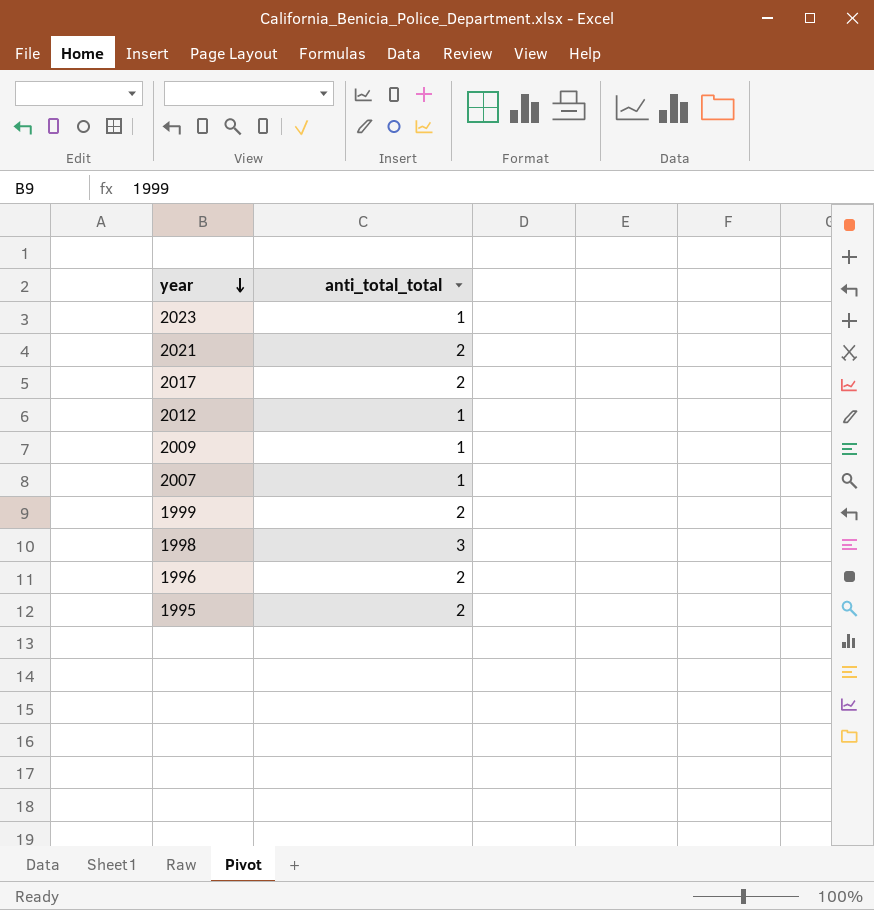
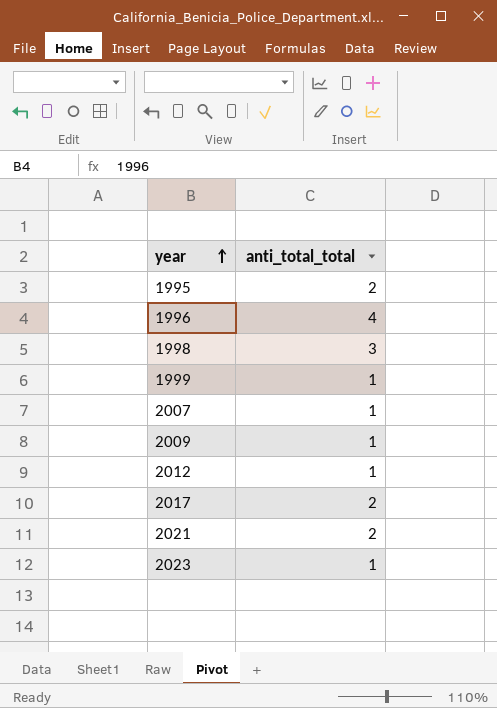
row order: year descending -> year ascending
1996 | anti_total_total: 2 -> 4
1999 | anti_total_total: 2 -> 1

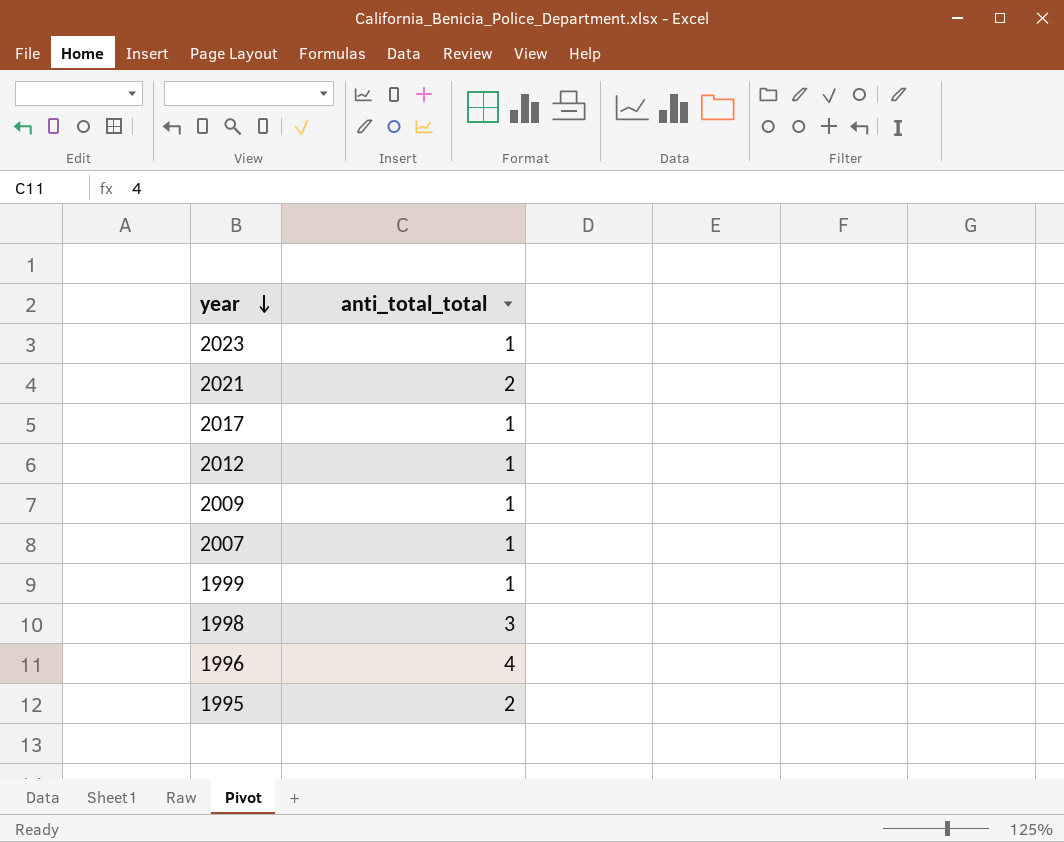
row order: year ascending -> year descending
2017 | anti_total_total: 2 -> 1

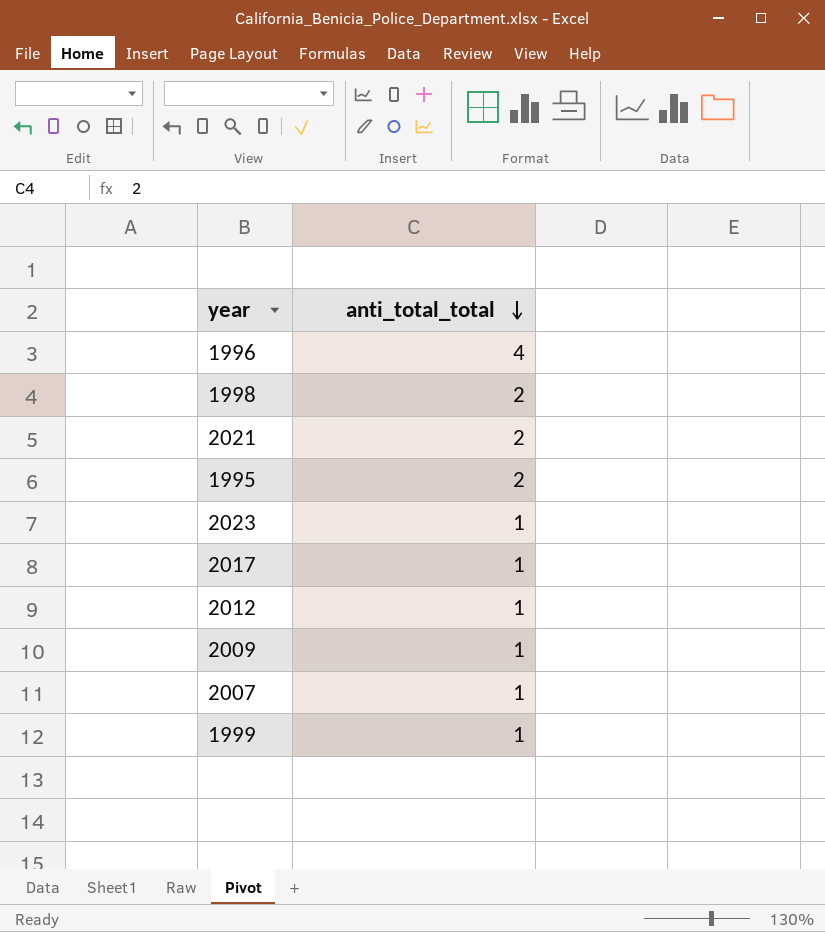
row order: year descending -> anti_total_total descending
1998 | anti_total_total: 3 -> 2

